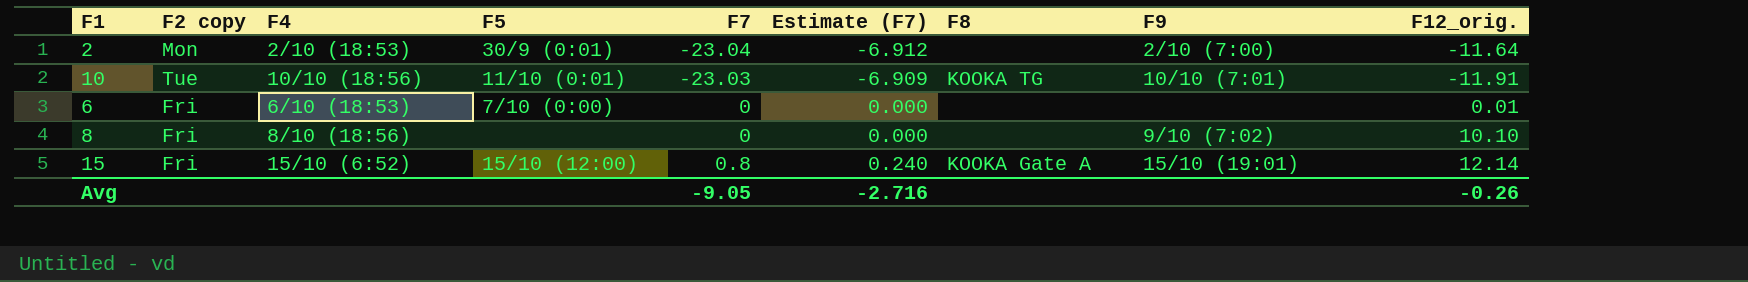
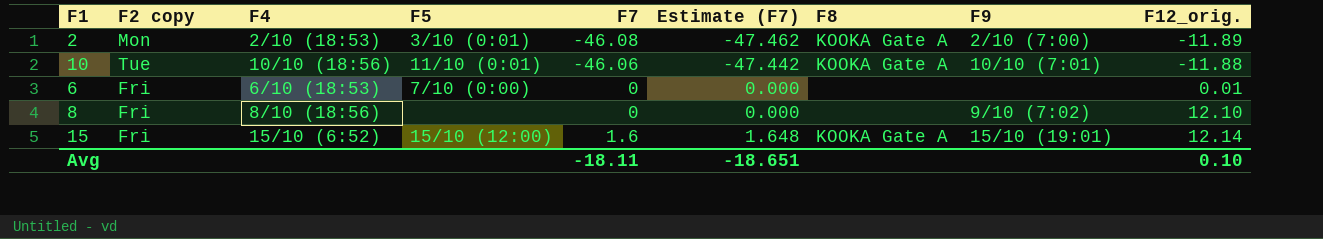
column Estimate (F7) | formula: [F7] * 0.3 -> [F7] * 1.03
2 | F5: 30/9 (0:01) -> 3/10 (0:01)
2 | F7: -23.04 -> -46.08
2 | F8: none -> KOOKA Gate A
2 | F12_orig.: -11.64 -> -11.89
10 | F7: -23.03 -> -46.06
10 | F8: KOOKA TG -> KOOKA Gate A
10 | F12_orig.: -11.91 -> -11.88
8 | F12_orig.: 10.10 -> 12.10
15 | F7: 0.8 -> 1.6
Avg | F7: -9.05 -> -18.11
Avg | Estimate (F7): -2.716 -> -18.651
Avg | F12_orig.: -0.26 -> 0.10

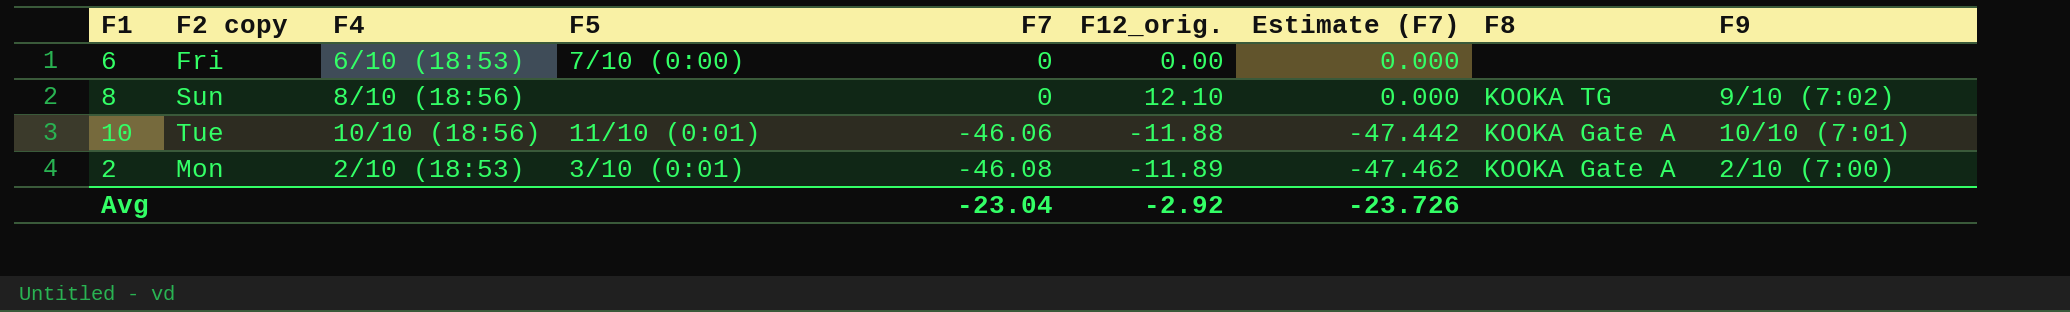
row order: F7 ascending -> F7 descending
column F12_orig. | position: 9 -> 6
row 15: Fri | 15/10 (6:52) | 15/10 (12:00) | 1.6 | 1.648 | KOOKA Gate A | 15/10 (19:01) | 12.14 -> none
6 | F12_orig.: 0.01 -> 0.00
8 | F2 copy: Fri -> Sun
8 | F8: none -> KOOKA TG
Avg | F7: -18.11 -> -23.04
Avg | F12_orig.: 0.10 -> -2.92
Avg | Estimate (F7): -18.651 -> -23.726

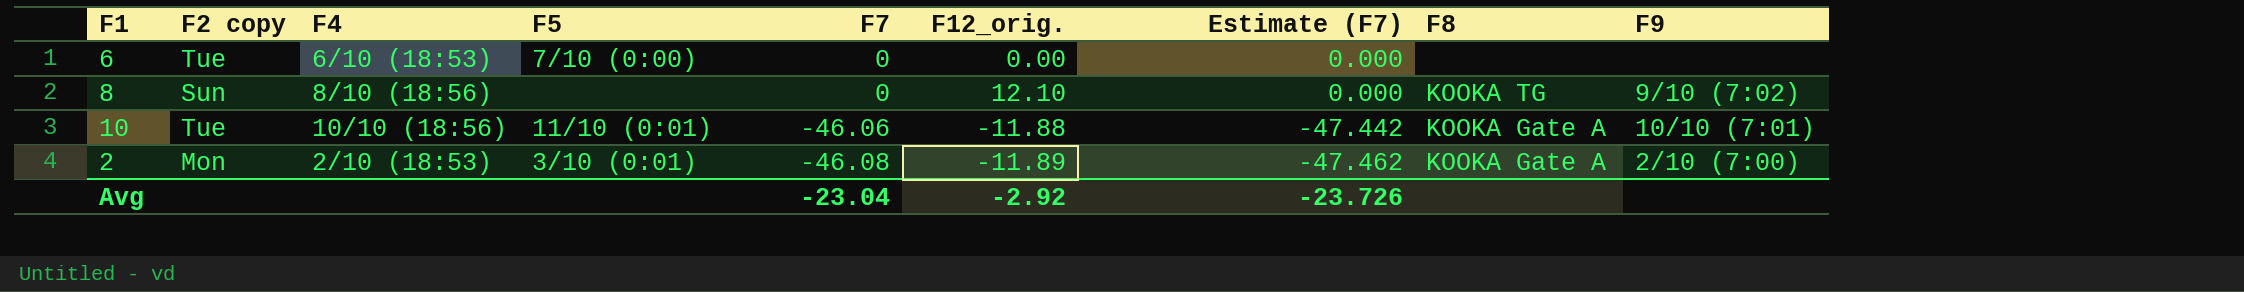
6 | F2 copy: Fri -> Tue

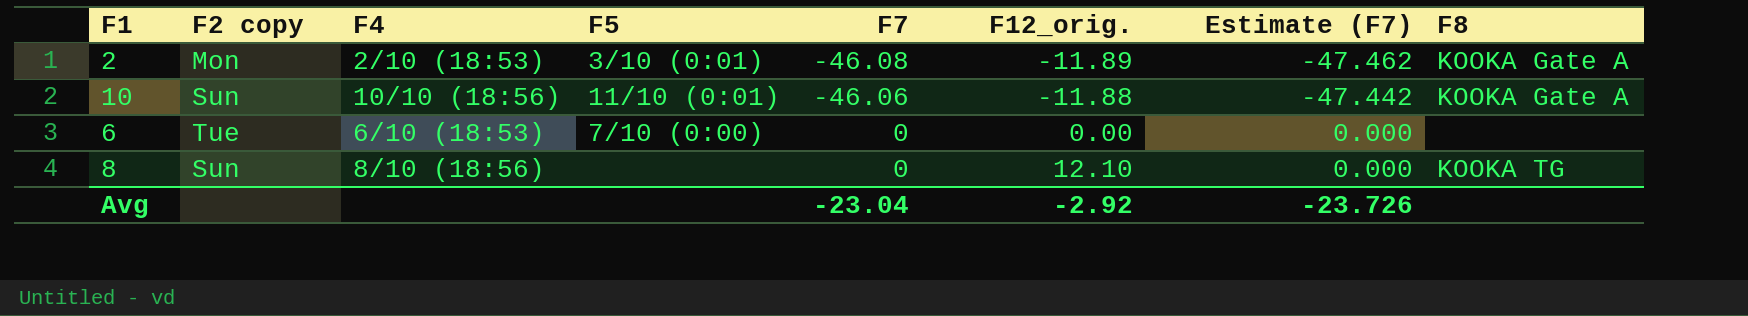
row order: F7 descending -> F7 ascending
column F9 | position: 9 -> none
10 | F2 copy: Tue -> Sun

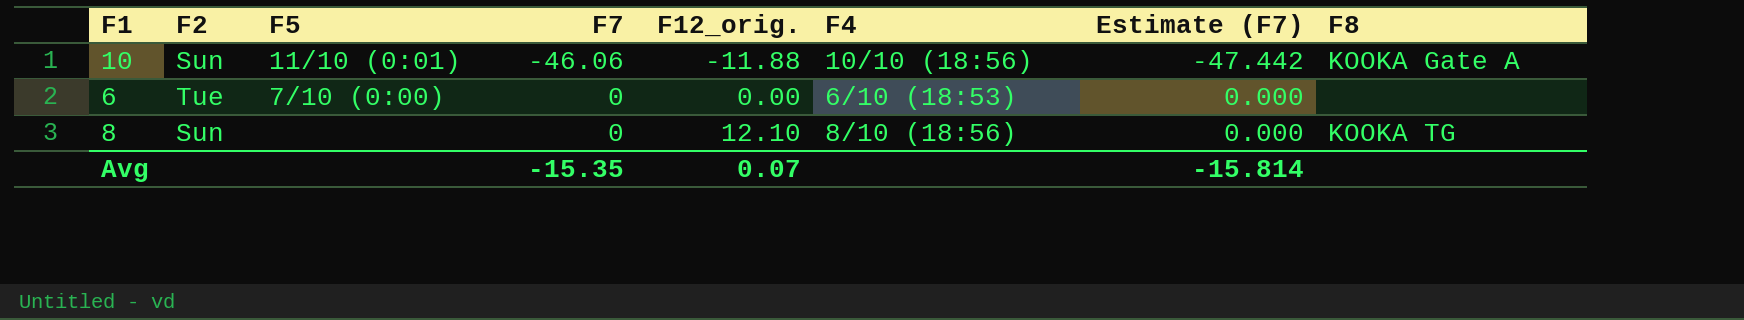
column name: F2 copy -> F2
column F4 | position: 3 -> 6
row 2: Mon | 2/10 (18:53) | 3/10 (0:01) | -46.08 | -11.89 | -47.462 | KOOKA Gate A -> none
Avg | F7: -23.04 -> -15.35
Avg | F12_orig.: -2.92 -> 0.07
Avg | Estimate (F7): -23.726 -> -15.814

